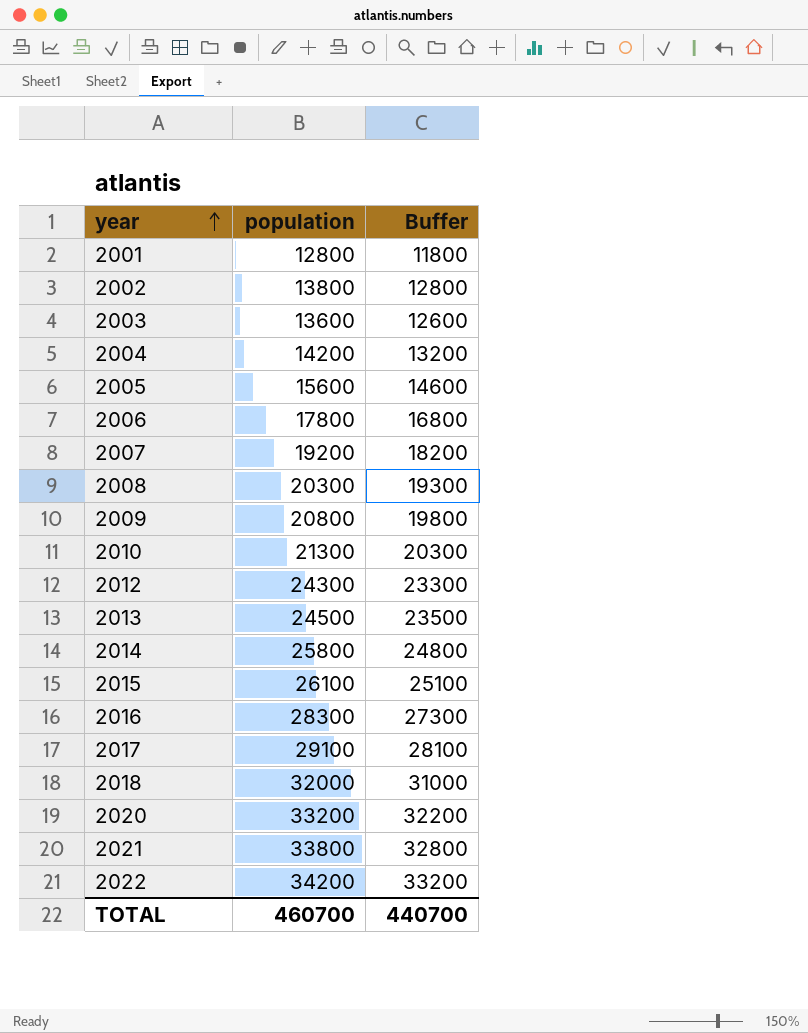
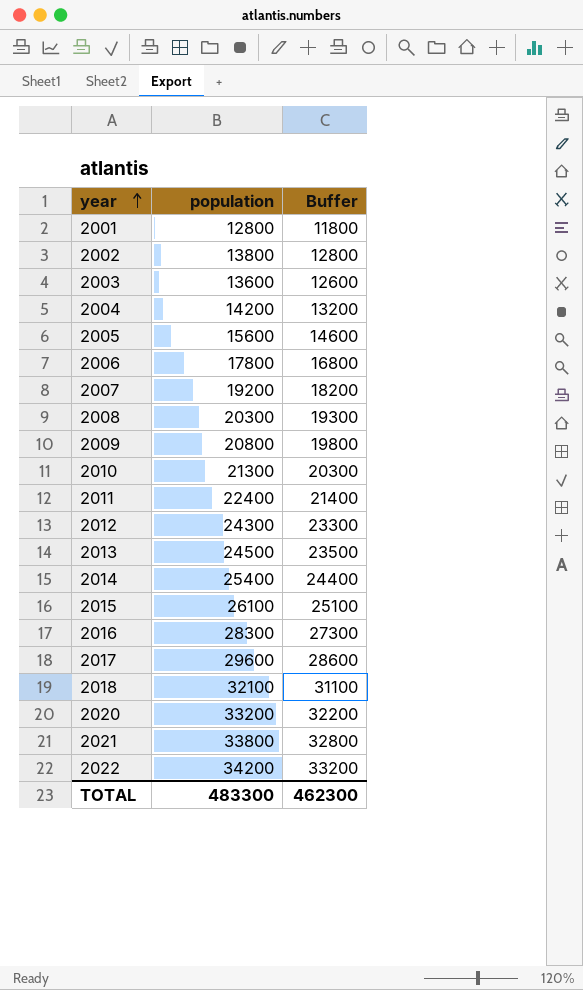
row 2011: none -> 22400 | 21400
2014 | population: 25800 -> 25400
2014 | Buffer: 24800 -> 24400
2017 | population: 29100 -> 29600
2017 | Buffer: 28100 -> 28600
2018 | population: 32000 -> 32100
2018 | Buffer: 31000 -> 31100
TOTAL | population: 460700 -> 483300
TOTAL | Buffer: 440700 -> 462300

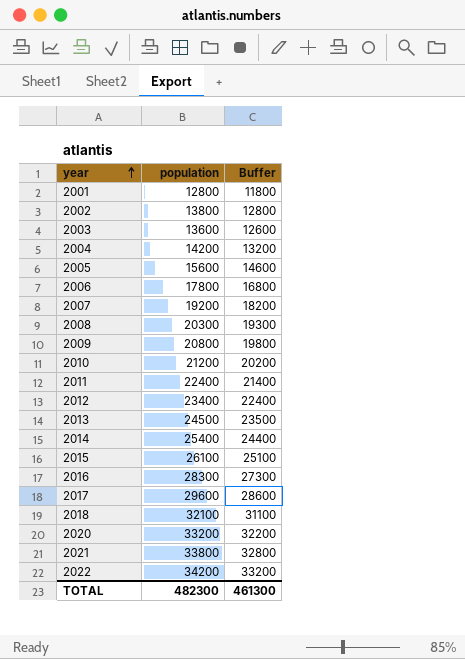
2010 | population: 21300 -> 21200
2010 | Buffer: 20300 -> 20200
2012 | population: 24300 -> 23400
2012 | Buffer: 23300 -> 22400
TOTAL | population: 483300 -> 482300
TOTAL | Buffer: 462300 -> 461300

